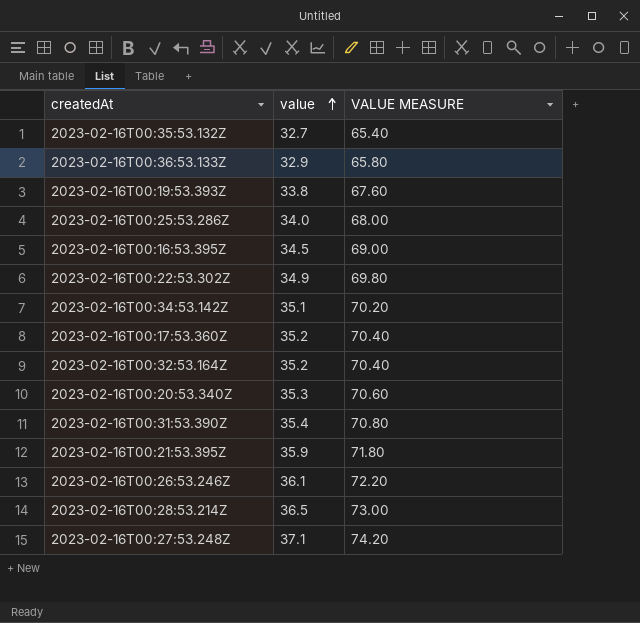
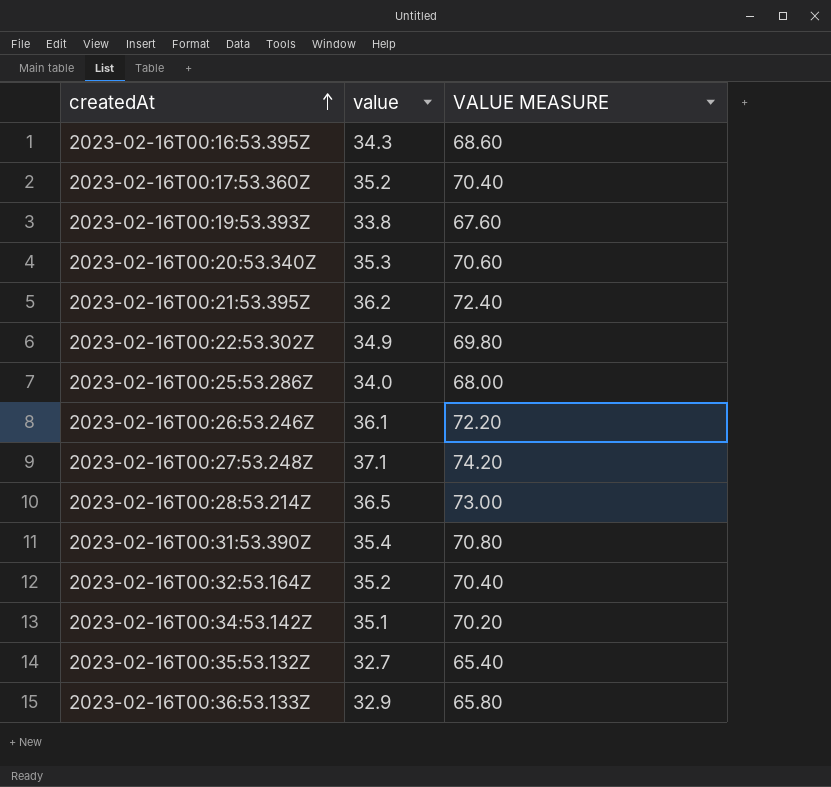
row order: value ascending -> createdAt ascending
2023-02-16T00:16:53.395Z | value: 34.5 -> 34.3
2023-02-16T00:16:53.395Z | VALUE MEASURE: 69.00 -> 68.60
2023-02-16T00:21:53.395Z | value: 35.9 -> 36.2
2023-02-16T00:21:53.395Z | VALUE MEASURE: 71.80 -> 72.40

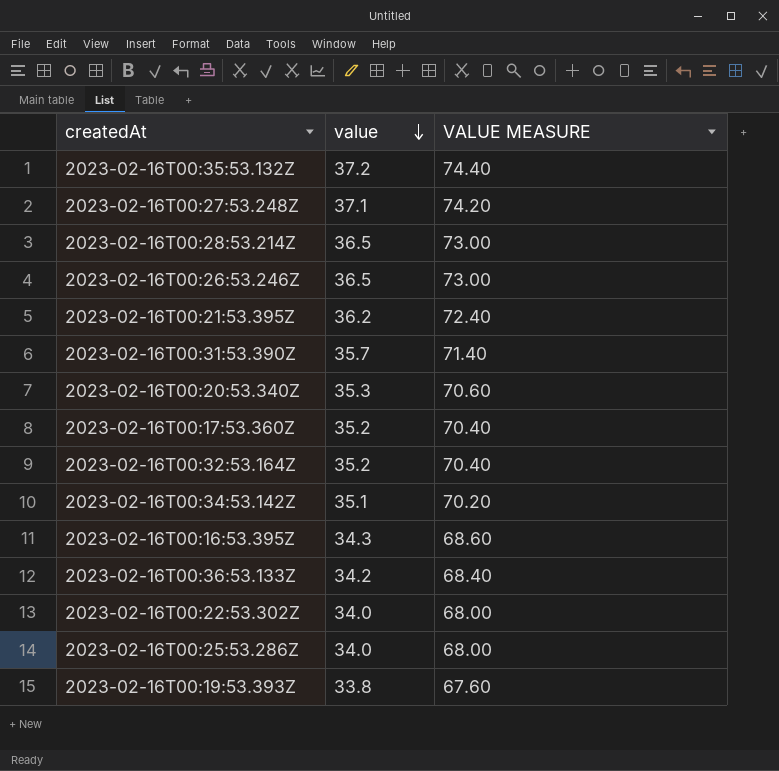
row order: createdAt ascending -> value descending
2023-02-16T00:35:53.132Z | value: 32.7 -> 37.2
2023-02-16T00:35:53.132Z | VALUE MEASURE: 65.40 -> 74.40
2023-02-16T00:26:53.246Z | value: 36.1 -> 36.5
2023-02-16T00:26:53.246Z | VALUE MEASURE: 72.20 -> 73.00
2023-02-16T00:31:53.390Z | value: 35.4 -> 35.7
2023-02-16T00:31:53.390Z | VALUE MEASURE: 70.80 -> 71.40
2023-02-16T00:36:53.133Z | value: 32.9 -> 34.2
2023-02-16T00:36:53.133Z | VALUE MEASURE: 65.80 -> 68.40
2023-02-16T00:22:53.302Z | value: 34.9 -> 34.0
2023-02-16T00:22:53.302Z | VALUE MEASURE: 69.80 -> 68.00

